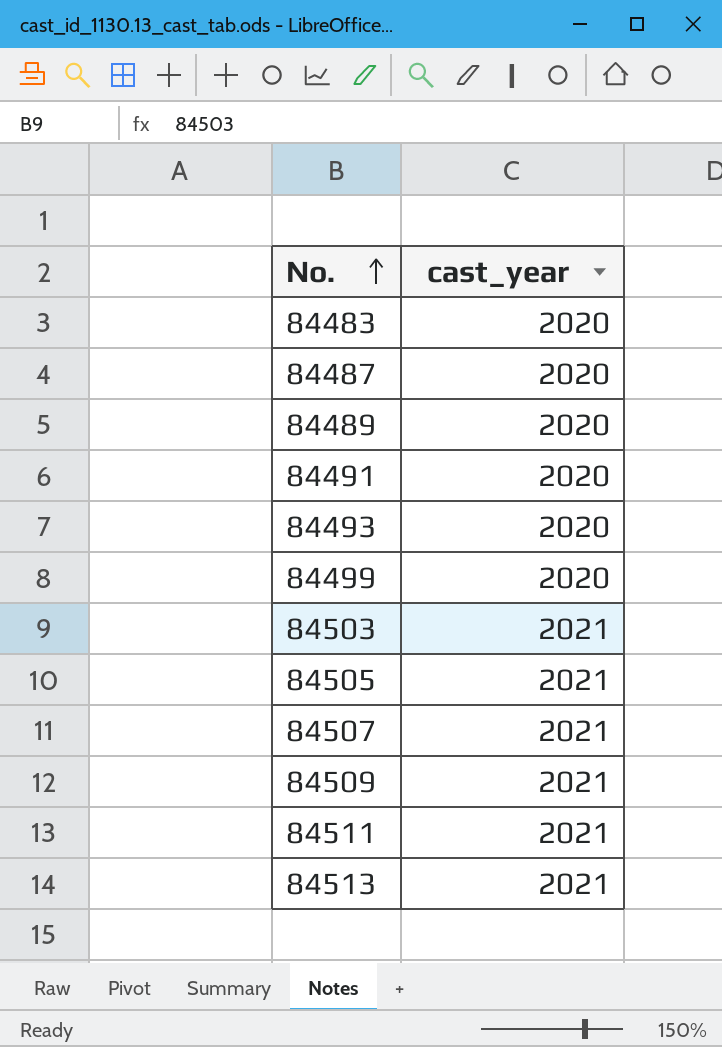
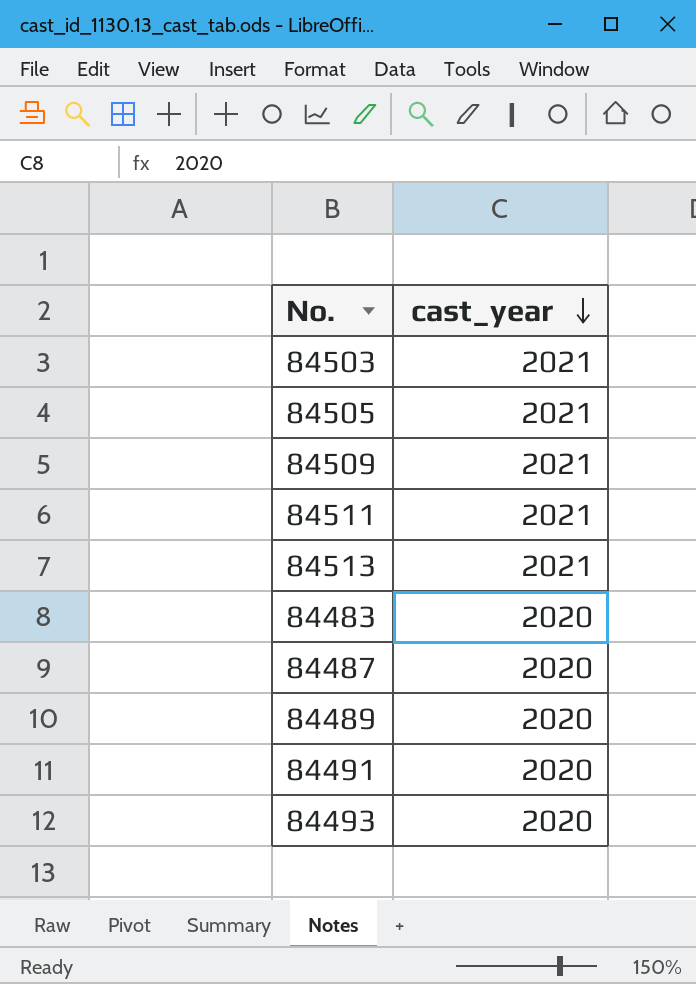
row order: No. ascending -> cast_year descending
row 84499: 2020 -> none
row 84507: 2021 -> none

